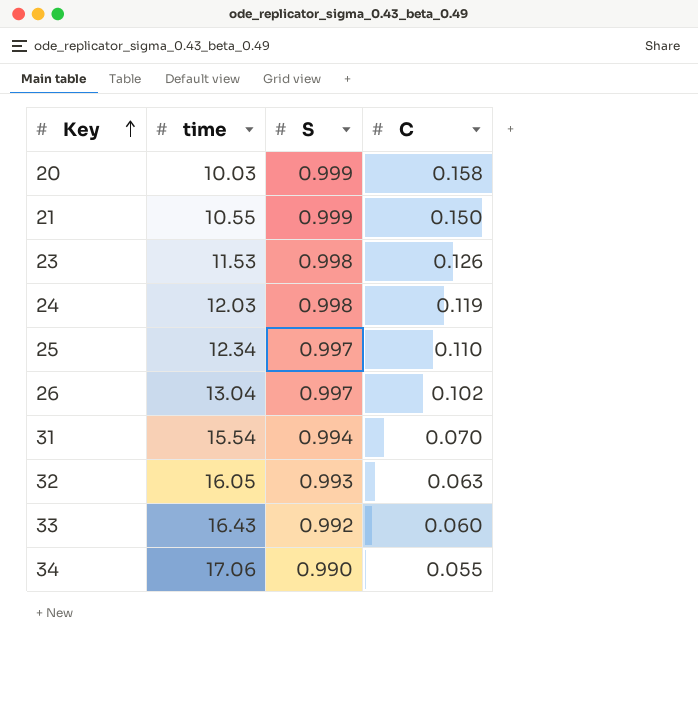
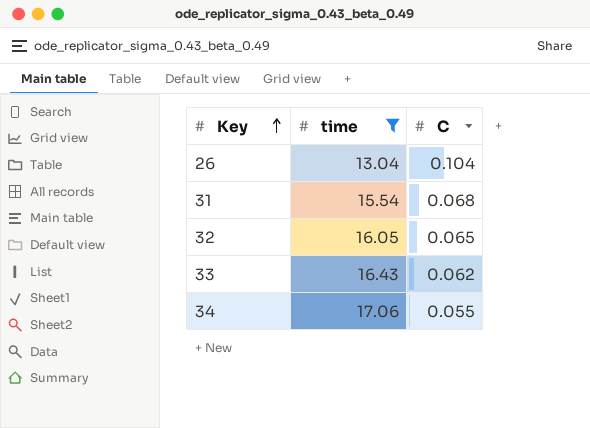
filter: none -> time >= 13.04
column S | position: 3 -> none
26 | C: 0.102 -> 0.104
31 | C: 0.070 -> 0.068
32 | C: 0.063 -> 0.065
33 | C: 0.060 -> 0.062

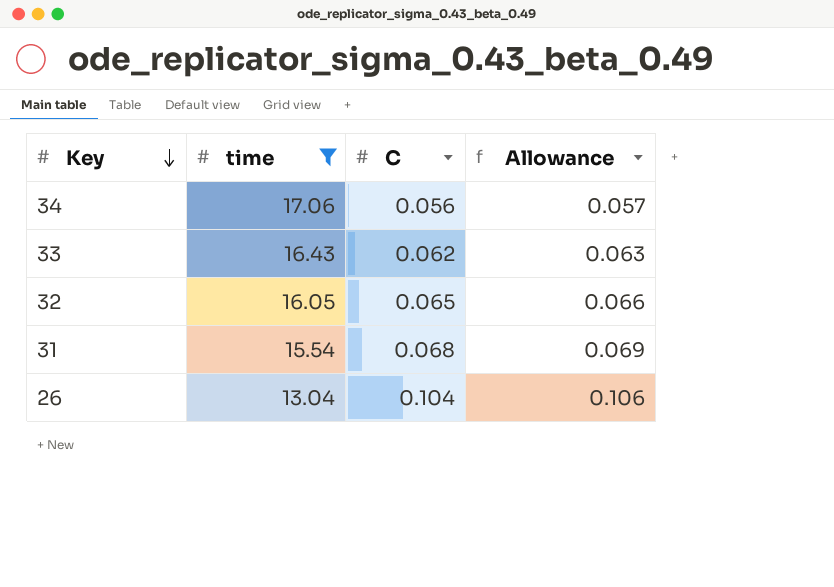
row order: Key ascending -> Key descending
column Allowance | formula: none -> [C] * 1.02
34 | C: 0.055 -> 0.056

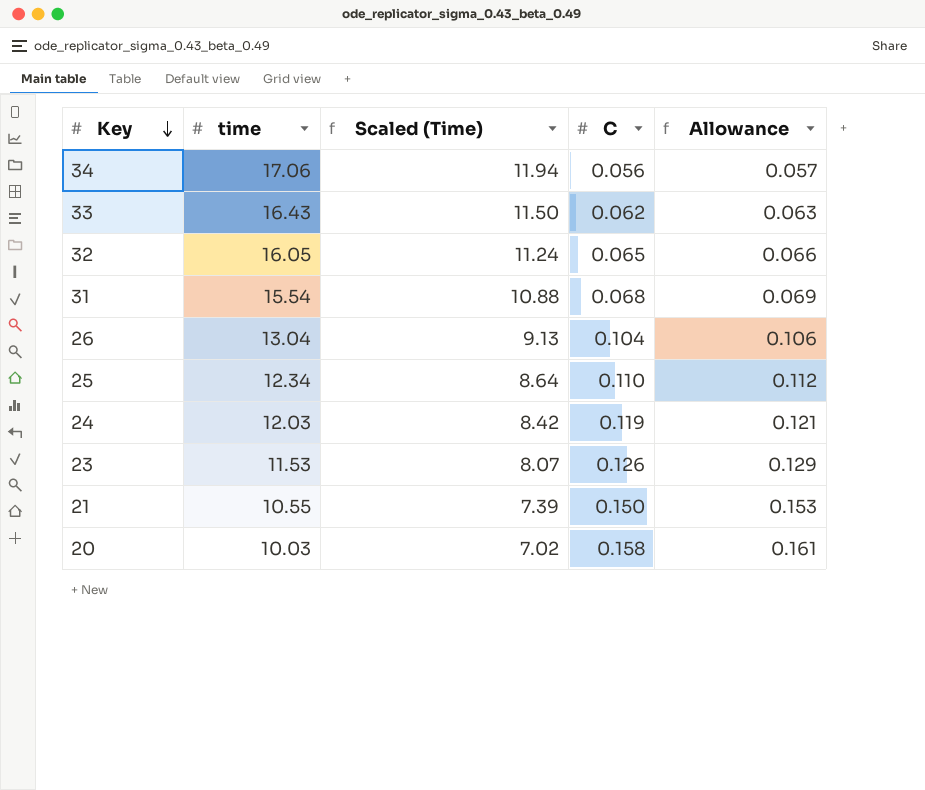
filter: time >= 13.04 -> none
column Scaled (Time) | formula: none -> [time] * 0.7

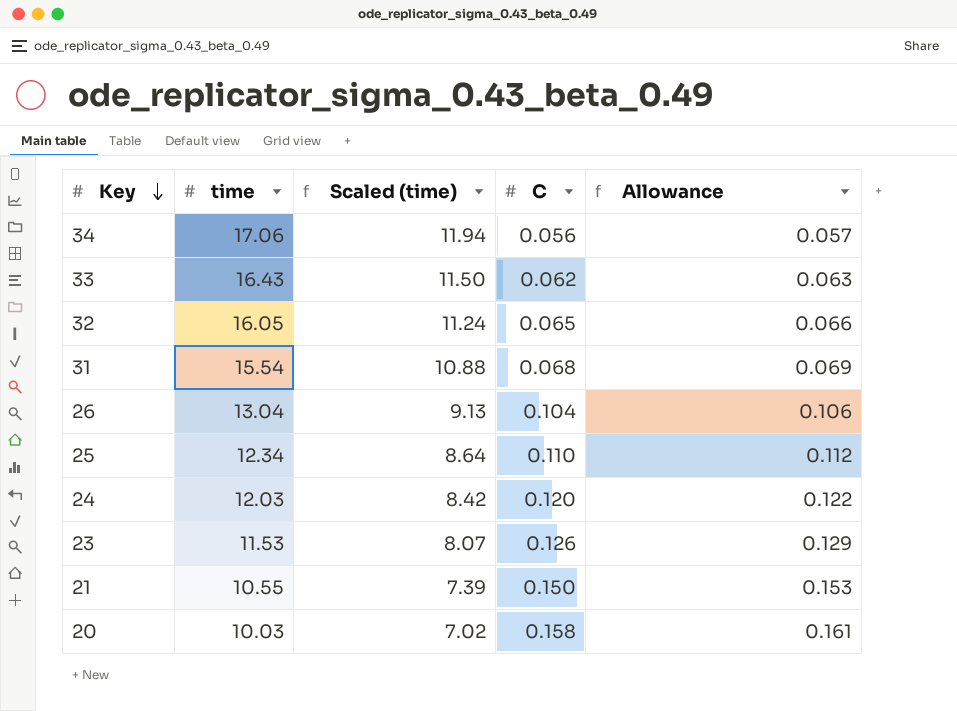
column name: Scaled (Time) -> Scaled (time)
24 | C: 0.119 -> 0.120
24 | Allowance: 0.121 -> 0.122

